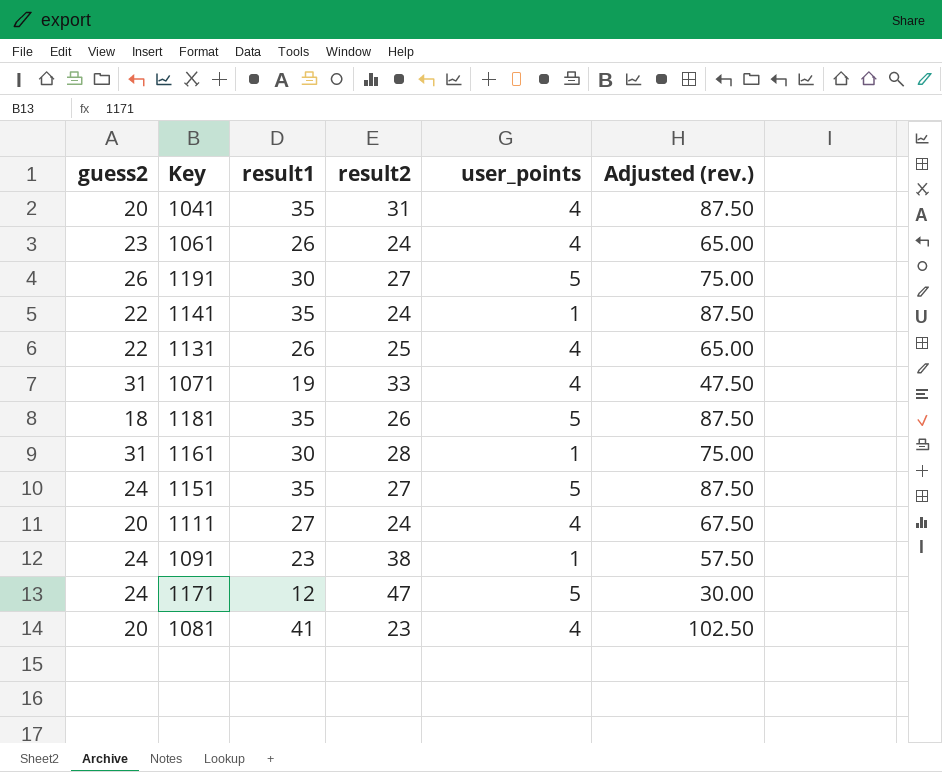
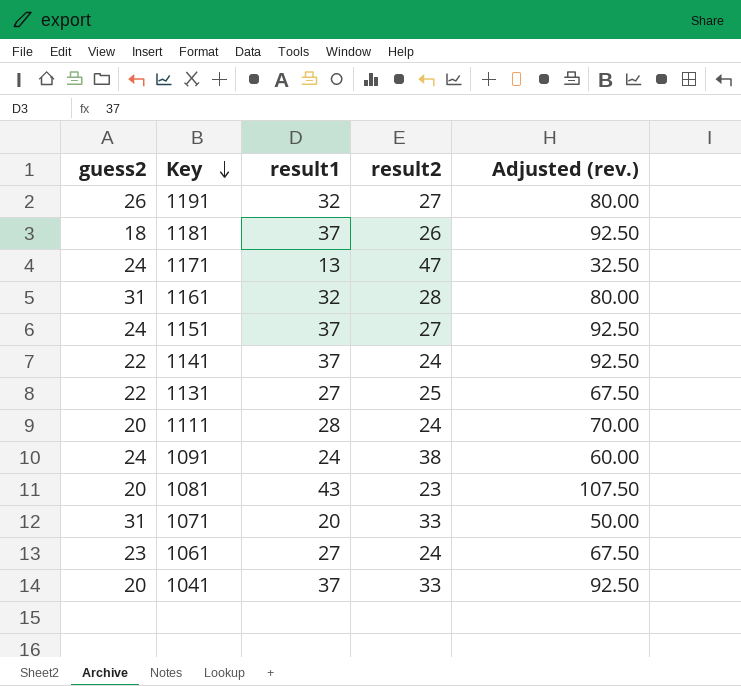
row order: none -> Key descending
column user_points | position: 5 -> none
1191 | result1: 30 -> 32
1191 | Adjusted (rev.): 75.00 -> 80.00
1181 | result1: 35 -> 37
1181 | Adjusted (rev.): 87.50 -> 92.50
1171 | result1: 12 -> 13
1171 | Adjusted (rev.): 30.00 -> 32.50
1161 | result1: 30 -> 32
1161 | Adjusted (rev.): 75.00 -> 80.00
1151 | result1: 35 -> 37
1151 | Adjusted (rev.): 87.50 -> 92.50
1141 | result1: 35 -> 37
1141 | Adjusted (rev.): 87.50 -> 92.50
1131 | result1: 26 -> 27
1131 | Adjusted (rev.): 65.00 -> 67.50
1111 | result1: 27 -> 28
1111 | Adjusted (rev.): 67.50 -> 70.00
1091 | result1: 23 -> 24
1091 | Adjusted (rev.): 57.50 -> 60.00
1081 | result1: 41 -> 43
1081 | Adjusted (rev.): 102.50 -> 107.50
1071 | result1: 19 -> 20
1071 | Adjusted (rev.): 47.50 -> 50.00
1061 | result1: 26 -> 27
1061 | Adjusted (rev.): 65.00 -> 67.50
1041 | result1: 35 -> 37
1041 | result2: 31 -> 33
1041 | Adjusted (rev.): 87.50 -> 92.50

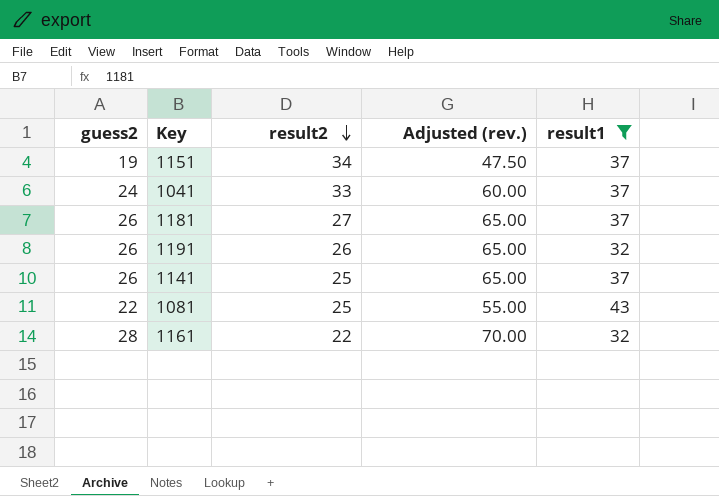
filter: none -> result1 >= 32
row order: Key descending -> result2 descending
column Adjusted (rev.) | formula: [result1] * 2.5 -> [guess2] * 2.5
column result1 | position: 3 -> 5
1151 | guess2: 24 -> 19
1151 | result2: 27 -> 34
1041 | guess2: 20 -> 24
1181 | guess2: 18 -> 26
1181 | result2: 26 -> 27
1191 | result2: 27 -> 26
1141 | guess2: 22 -> 26
1141 | result2: 24 -> 25
1081 | guess2: 20 -> 22
1081 | result2: 23 -> 25
1161 | guess2: 31 -> 28
1161 | result2: 28 -> 22

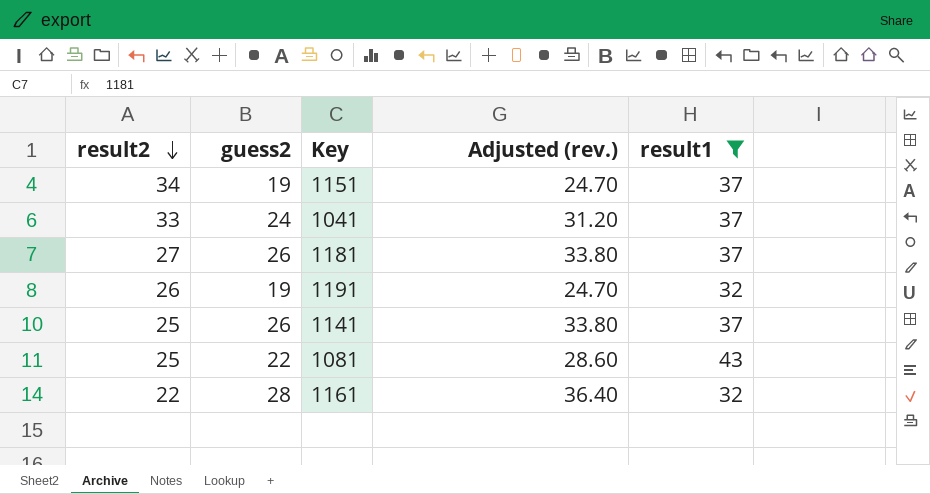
column result2 | position: 3 -> 1
column Adjusted (rev.) | formula: [guess2] * 2.5 -> [guess2] * 1.3
1191 | guess2: 26 -> 19

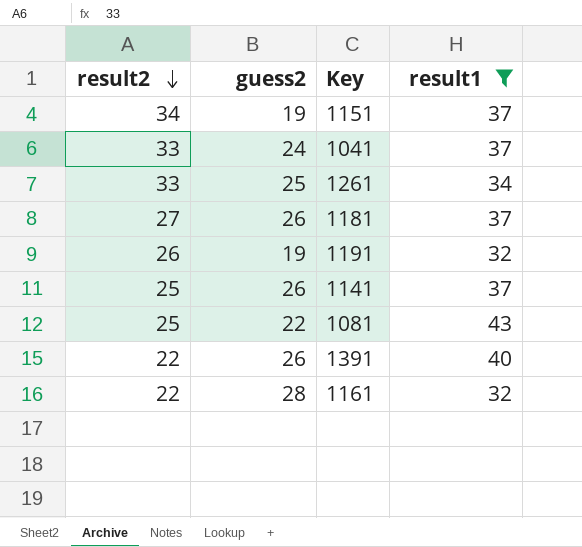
column Adjusted (rev.) | formula: [guess2] * 1.3 -> none
row 1261: none -> 33 | 25 | 34
row 1391: none -> 22 | 26 | 40

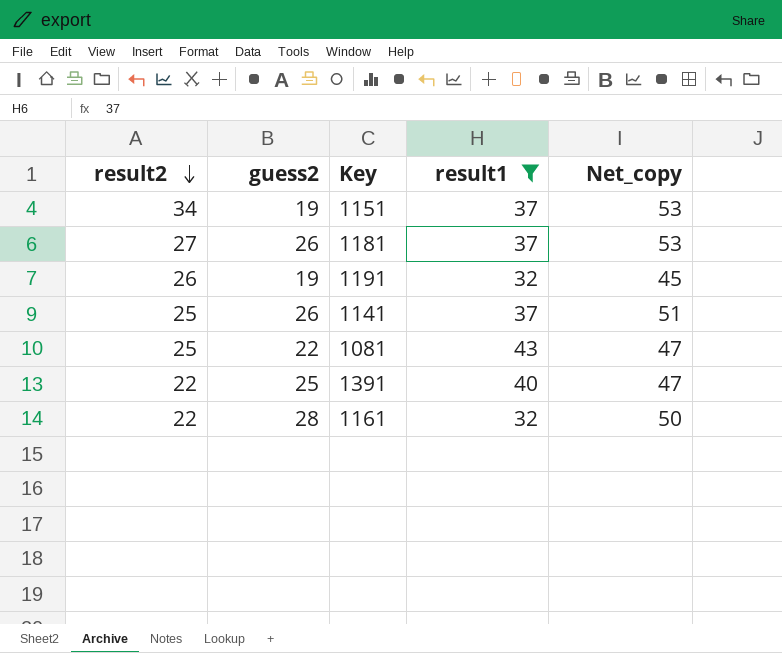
column Net_copy | formula: none -> [result2] + [guess2]
row 1041: 33 | 24 | 37 -> none
row 1261: 33 | 25 | 34 -> none
1391 | guess2: 26 -> 25

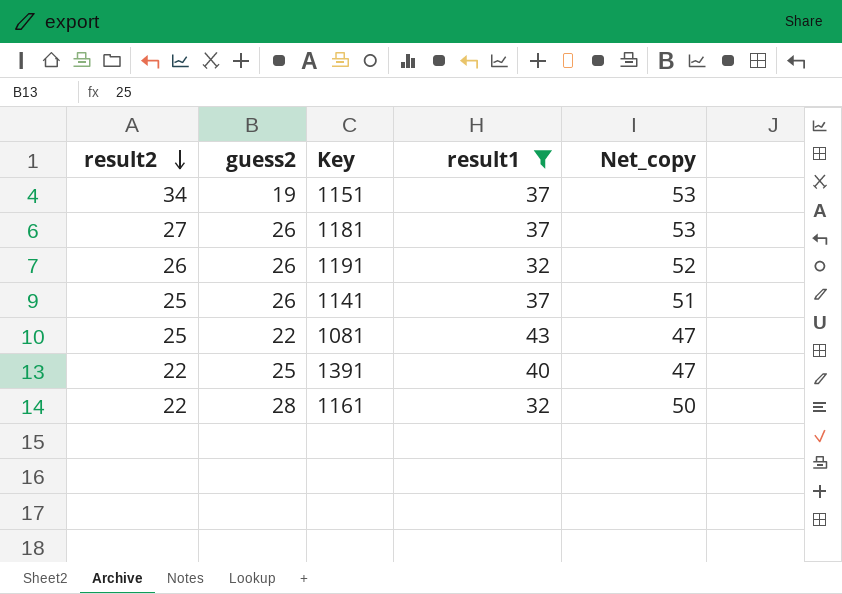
1191 | guess2: 19 -> 26
1191 | Net_copy: 45 -> 52

